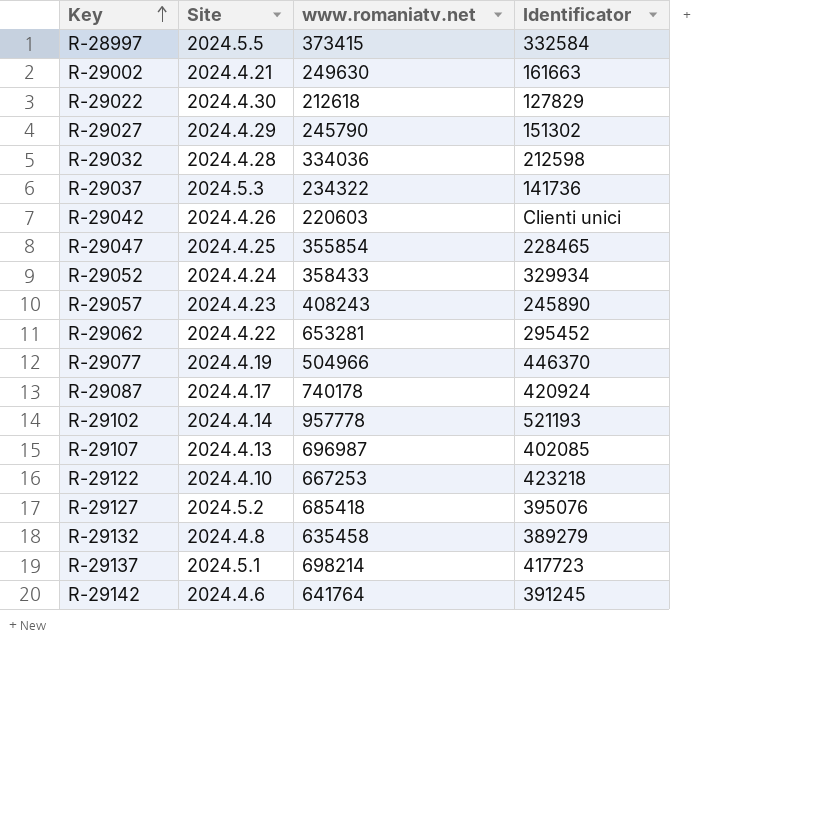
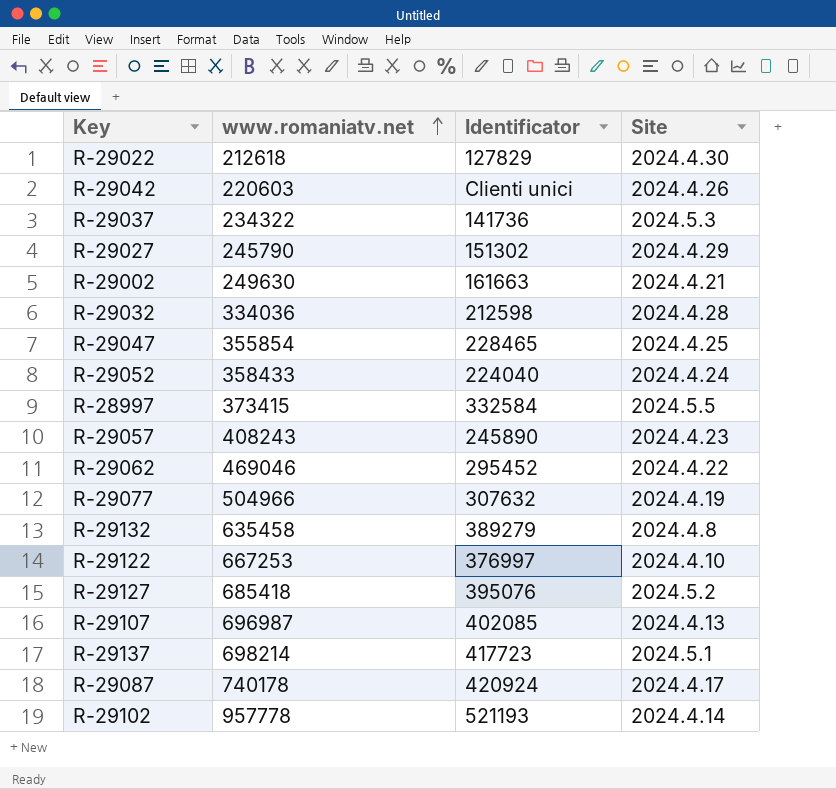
row order: Key ascending -> www.romaniatv.net ascending
column Site | position: 2 -> 4
row R-29142: 2024.4.6 | 641764 | 391245 -> none
R-29052 | Identificator: 329934 -> 224040
R-29062 | www.romaniatv.net: 653281 -> 469046
R-29077 | Identificator: 446370 -> 307632
R-29122 | Identificator: 423218 -> 376997

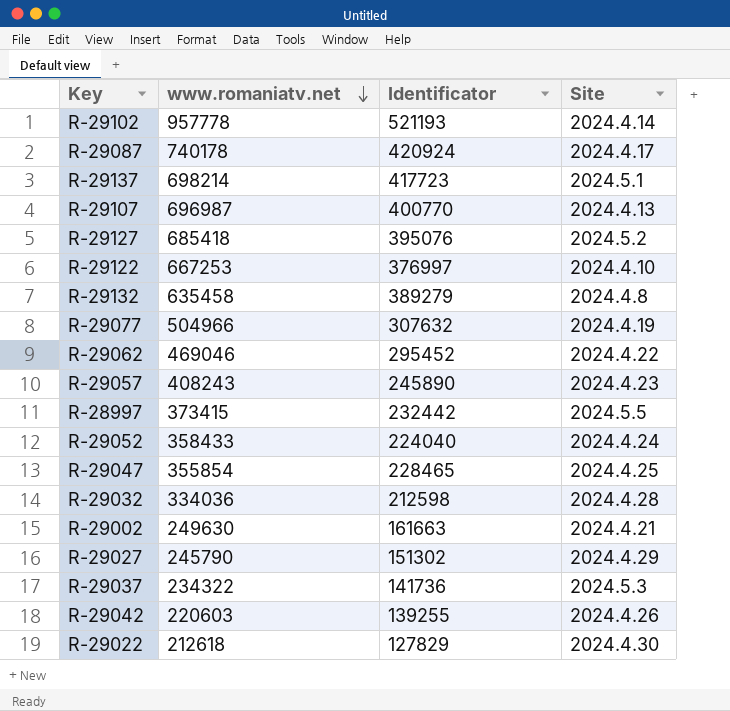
row order: www.romaniatv.net ascending -> www.romaniatv.net descending
R-29107 | Identificator: 402085 -> 400770
R-28997 | Identificator: 332584 -> 232442
R-29042 | Identificator: Clienti unici -> 139255

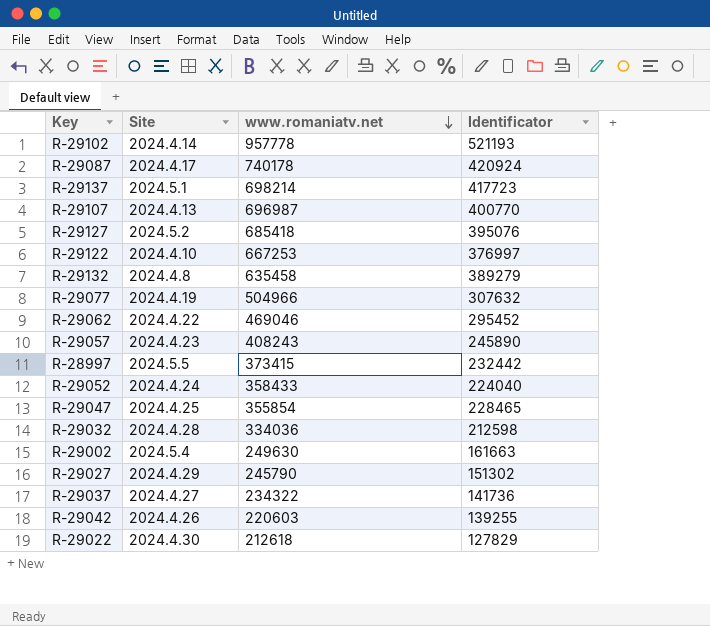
column Site | position: 4 -> 2
R-29002 | Site: 2024.4.21 -> 2024.5.4
R-29037 | Site: 2024.5.3 -> 2024.4.27

